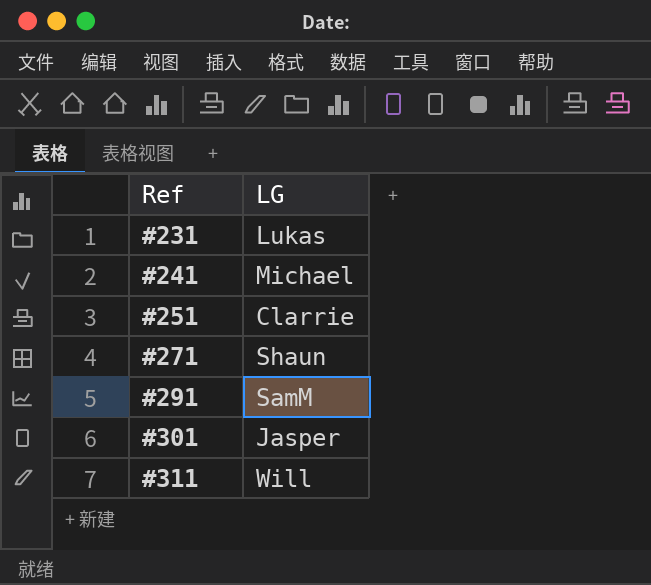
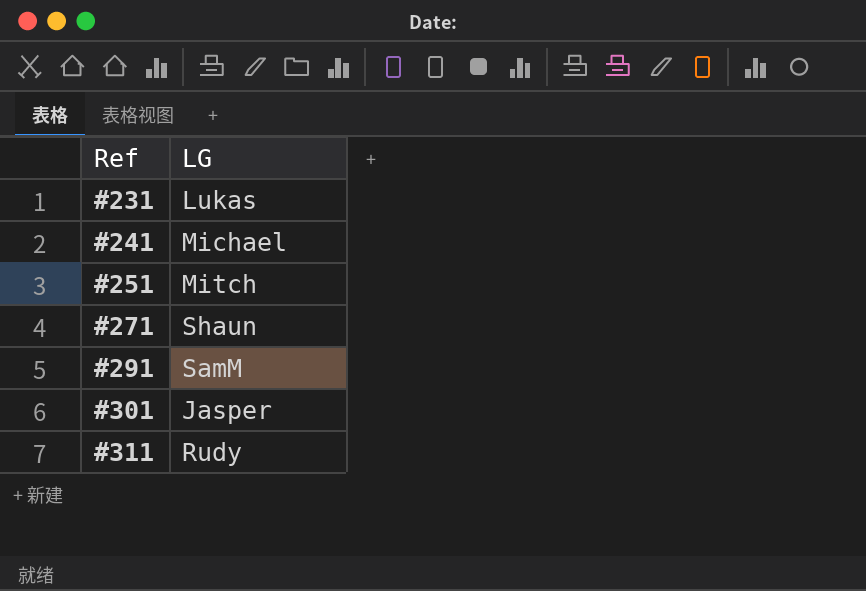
#251 | LG: Clarrie -> Mitch
#311 | LG: Will -> Rudy

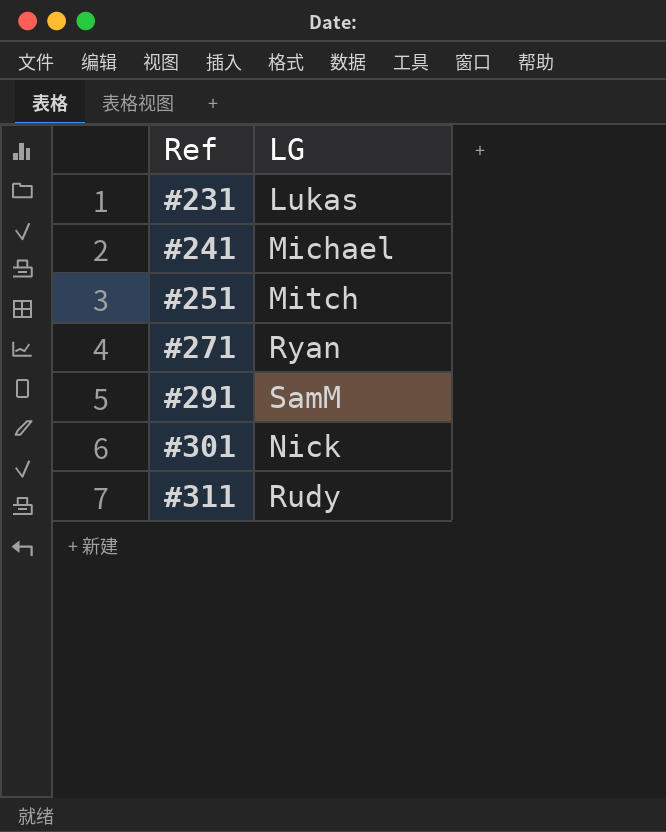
#271 | LG: Shaun -> Ryan
#301 | LG: Jasper -> Nick

